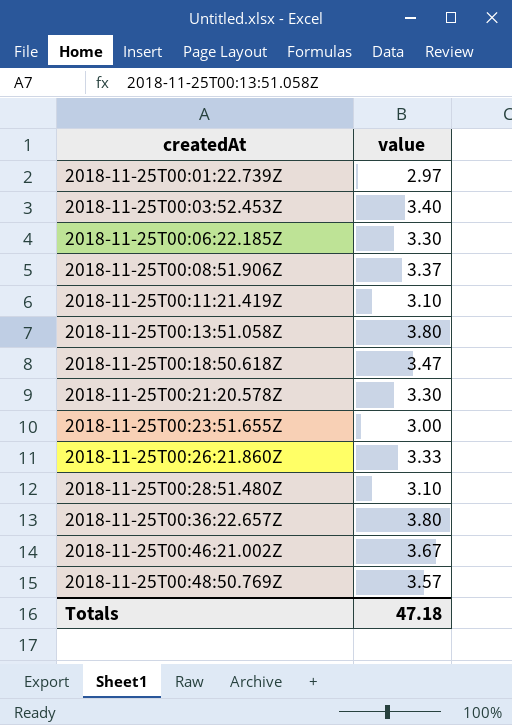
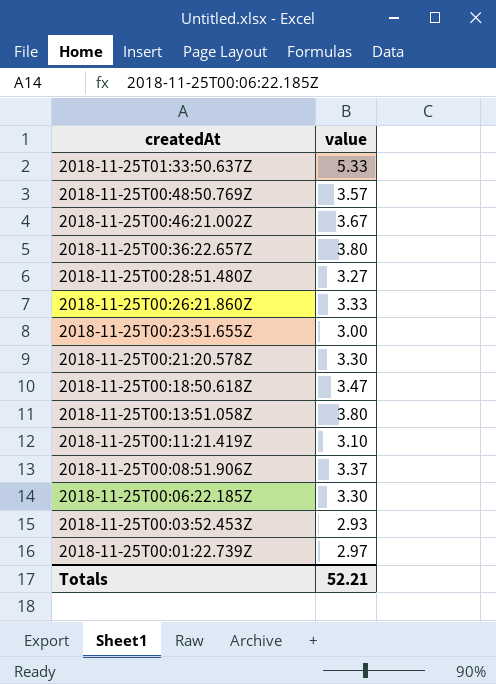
row order: createdAt ascending -> createdAt descending
row 2018-11-25T01:33:50.637Z: none -> 5.33
2018-11-25T00:28:51.480Z | value: 3.10 -> 3.27
2018-11-25T00:03:52.453Z | value: 3.40 -> 2.93
Totals | value: 47.18 -> 52.21

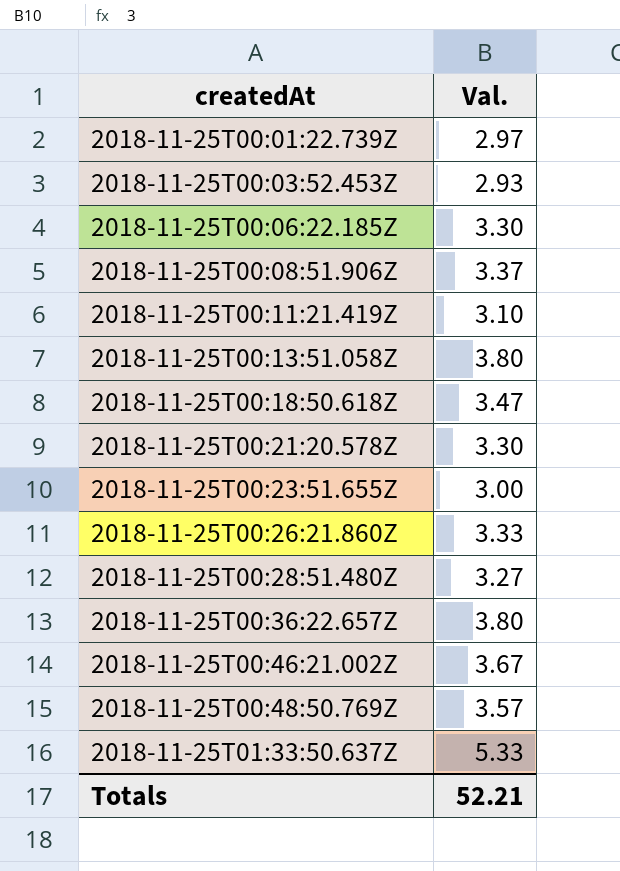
row order: createdAt descending -> createdAt ascending
column name: value -> Val.

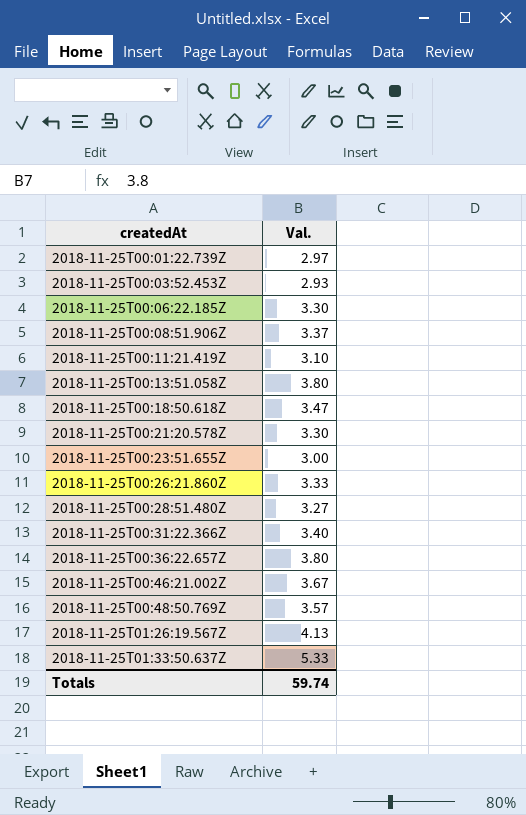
row 2018-11-25T00:31:22.366Z: none -> 3.40
row 2018-11-25T01:26:19.567Z: none -> 4.13
Totals | Val.: 52.21 -> 59.74

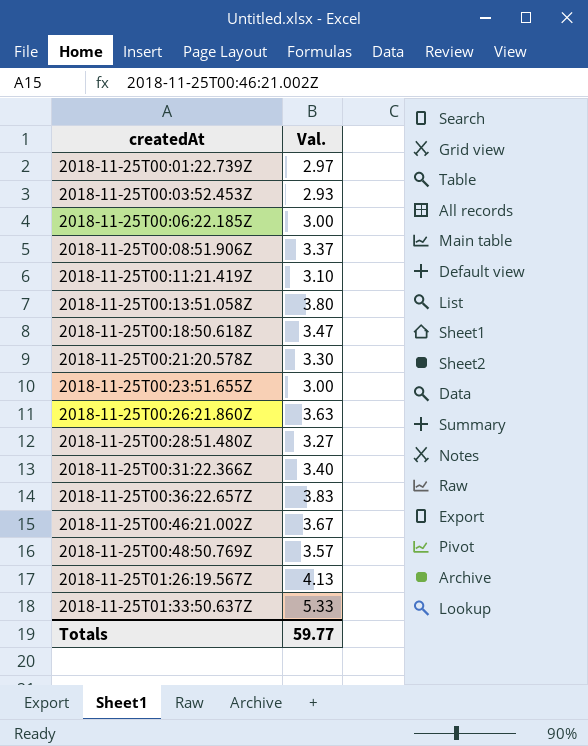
2018-11-25T00:06:22.185Z | Val.: 3.30 -> 3.00
2018-11-25T00:26:21.860Z | Val.: 3.33 -> 3.63
2018-11-25T00:36:22.657Z | Val.: 3.80 -> 3.83
Totals | Val.: 59.74 -> 59.77

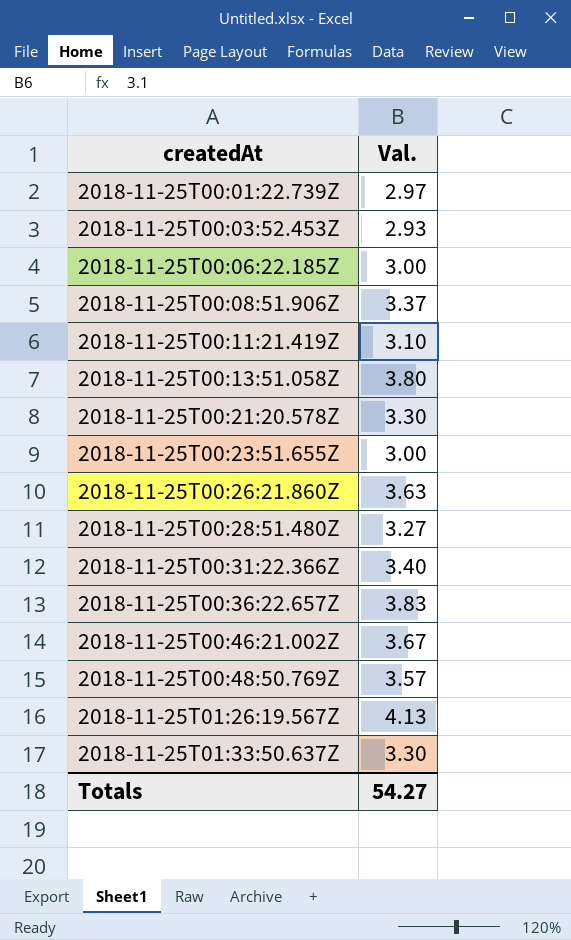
row 2018-11-25T00:18:50.618Z: 3.47 -> none
2018-11-25T01:33:50.637Z | Val.: 5.33 -> 3.30
Totals | Val.: 59.77 -> 54.27

